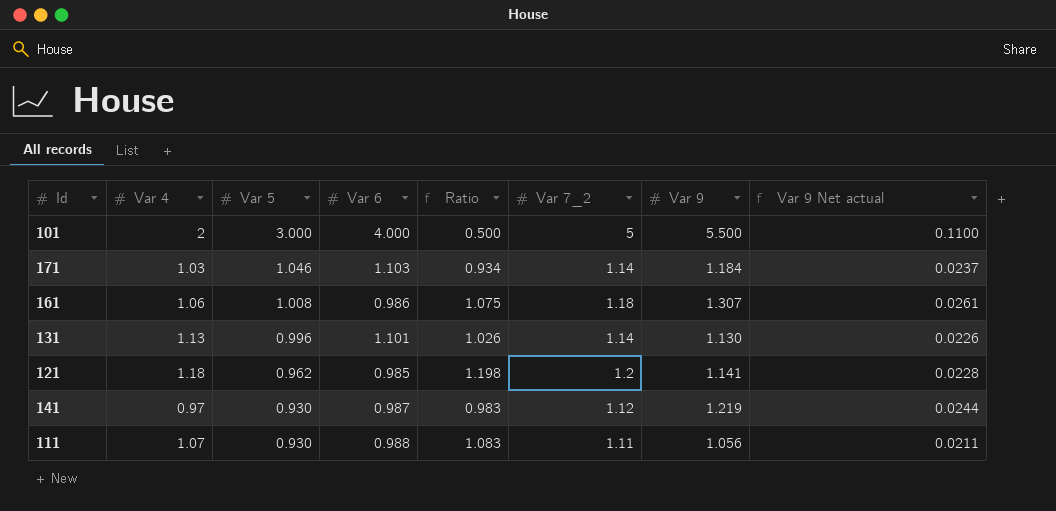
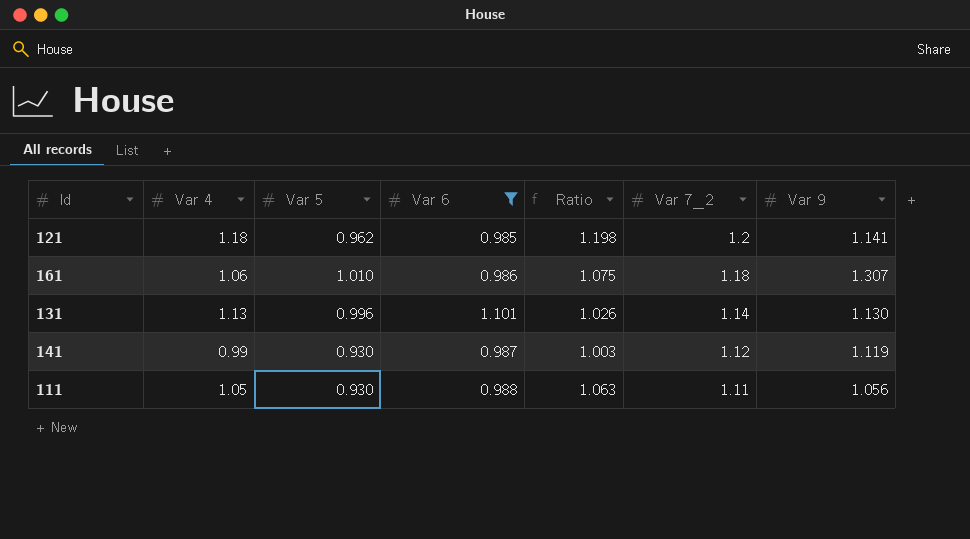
filter: none -> Var 6 <= 1.101
row order: Var 5 descending -> Var 7_2 descending
column Var 9 Net actual | formula: [Var 9] * 0.02 -> none
161 | Var 5: 1.008 -> 1.010
141 | Var 4: 0.97 -> 0.99
141 | Ratio: 0.983 -> 1.003
141 | Var 9: 1.219 -> 1.119
111 | Var 4: 1.07 -> 1.05
111 | Ratio: 1.083 -> 1.063

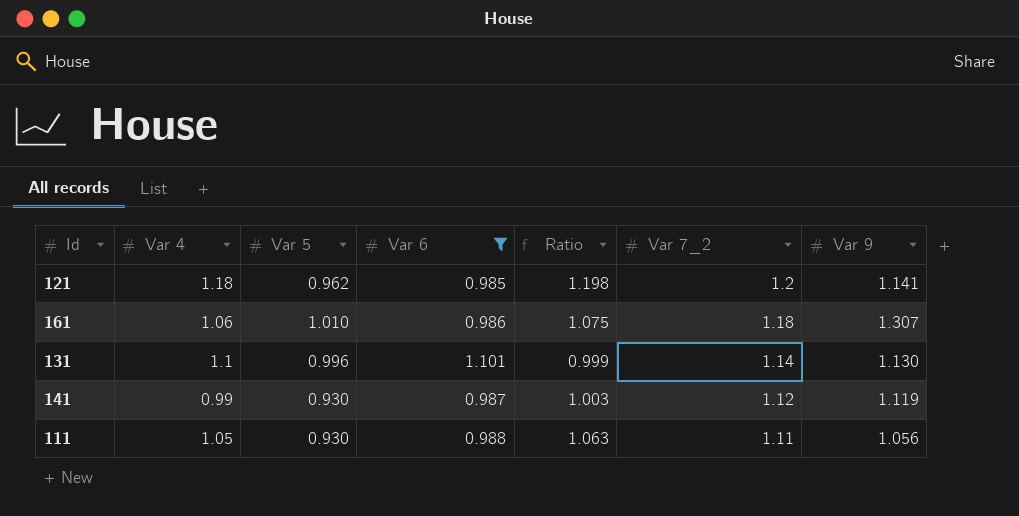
131 | Var 4: 1.13 -> 1.1
131 | Ratio: 1.026 -> 0.999

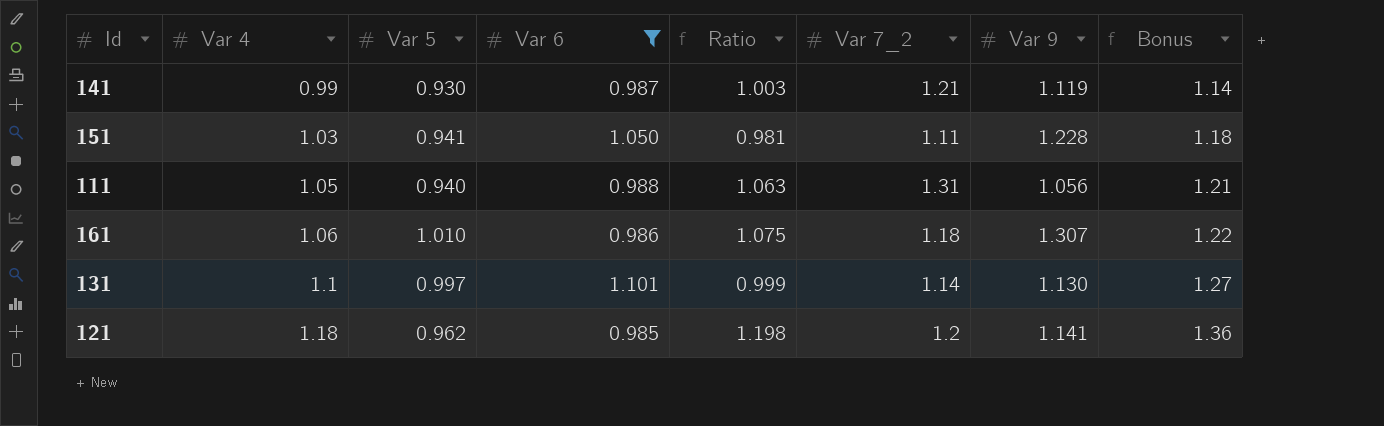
row order: Var 7_2 descending -> Var 4 ascending
column Bonus | formula: none -> [Var 4] * 1.15
141 | Var 7_2: 1.12 -> 1.21
row 151: none -> 1.03 | 0.941 | 1.050 | 0.981 | 1.11 | 1.228 | 1.18
111 | Var 5: 0.930 -> 0.940
111 | Var 7_2: 1.11 -> 1.31
131 | Var 5: 0.996 -> 0.997

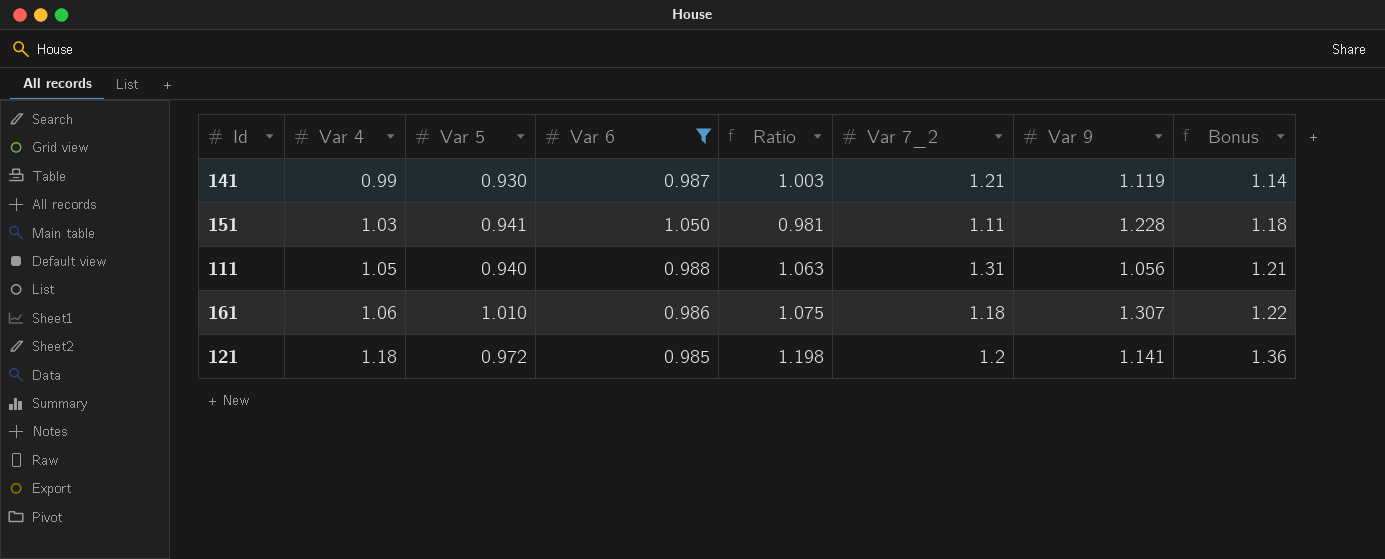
row 131: 1.1 | 0.997 | 1.101 | 0.999 | 1.14 | 1.130 | 1.27 -> none
121 | Var 5: 0.962 -> 0.972

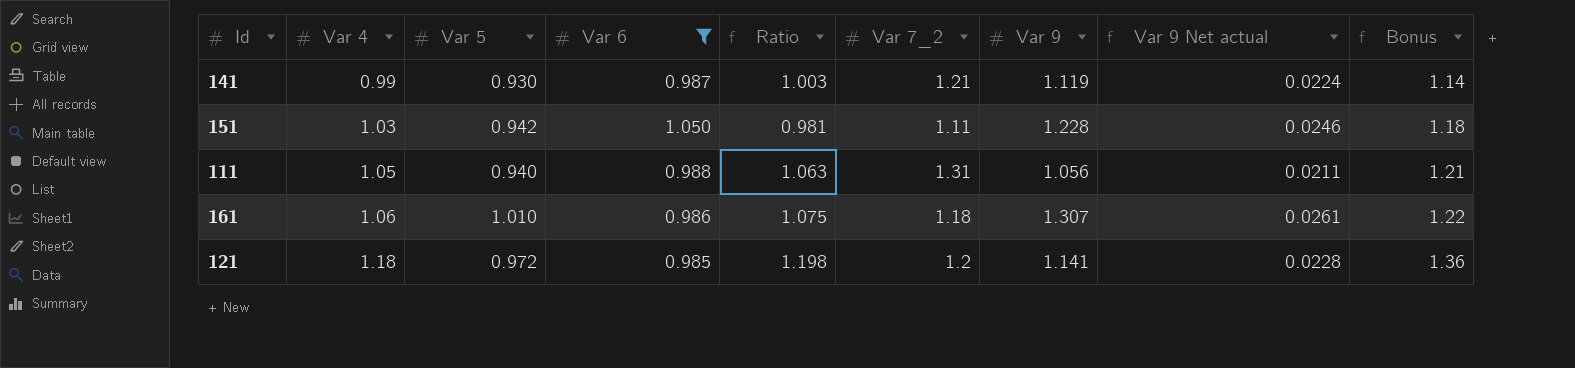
column Var 9 Net actual | formula: none -> [Var 9] * 0.02
151 | Var 5: 0.941 -> 0.942

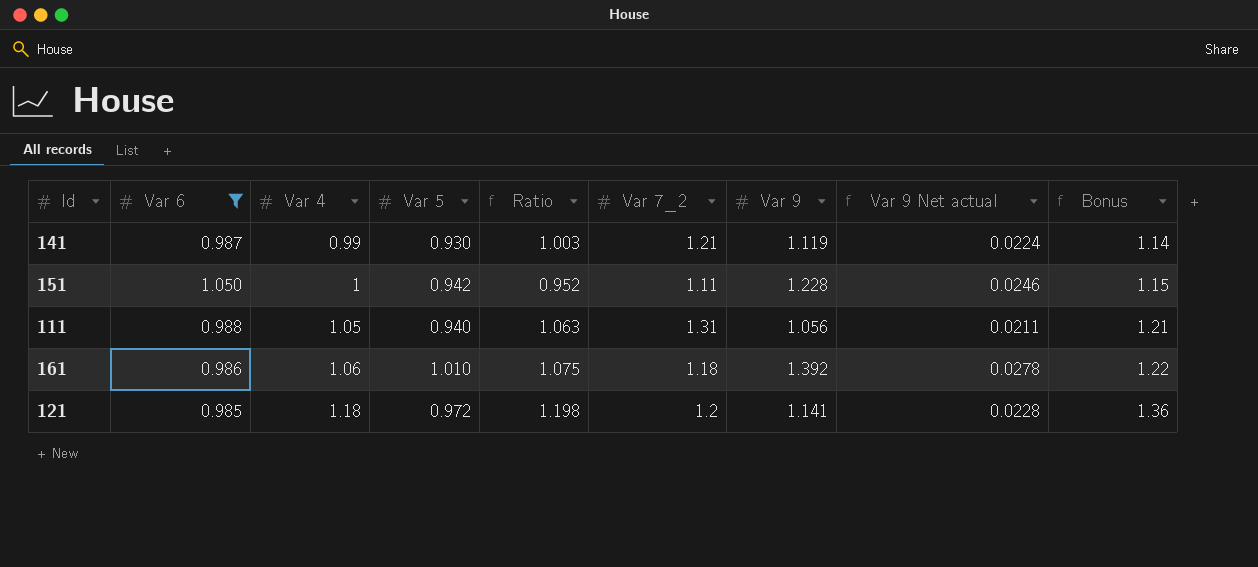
column Var 6 | position: 4 -> 2
151 | Var 4: 1.03 -> 1
151 | Ratio: 0.981 -> 0.952
151 | Bonus: 1.18 -> 1.15
161 | Var 9: 1.307 -> 1.392
161 | Var 9 Net actual: 0.0261 -> 0.0278

